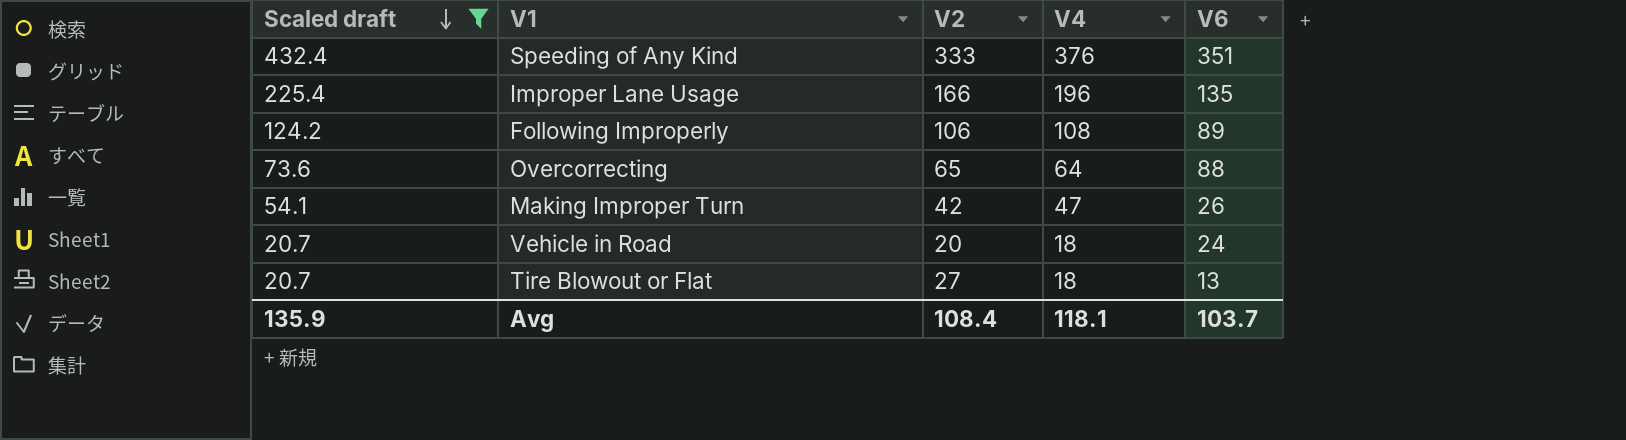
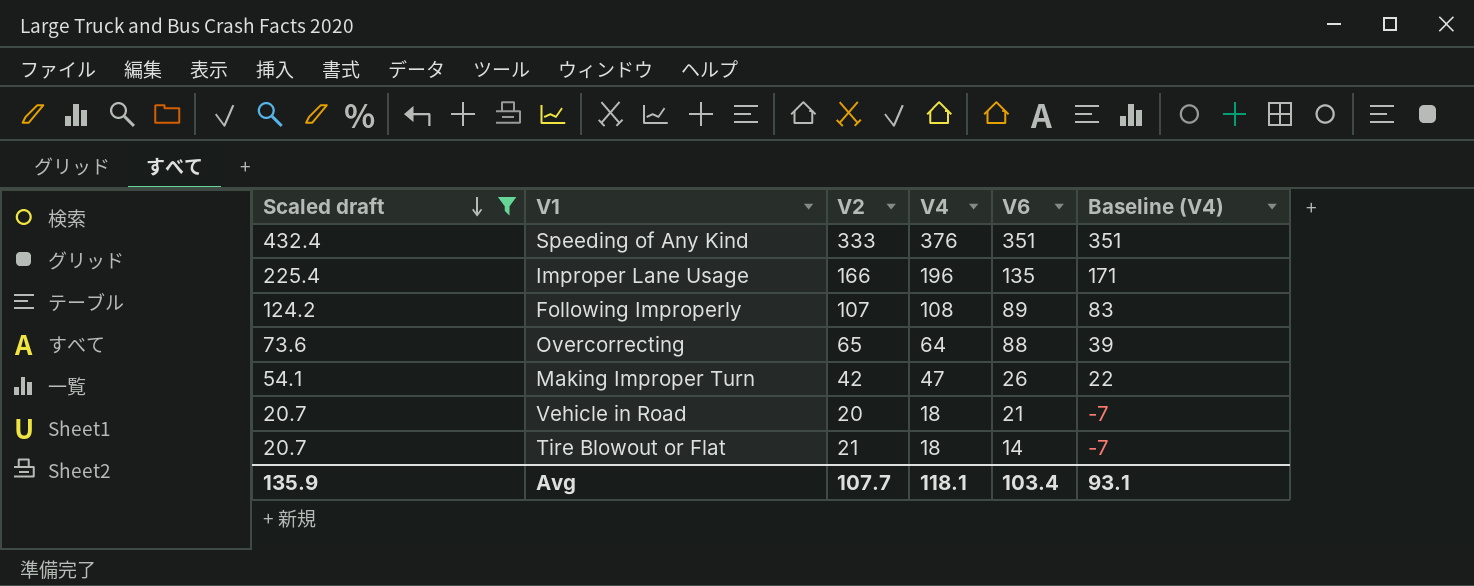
column Baseline (V4) | formula: none -> [V4] - 25
Following Improperly | V2: 106 -> 107
Vehicle in Road | V6: 24 -> 21
Tire Blowout or Flat | V2: 27 -> 21
Tire Blowout or Flat | V6: 13 -> 14
Avg | V2: 108.4 -> 107.7
Avg | V6: 103.7 -> 103.4

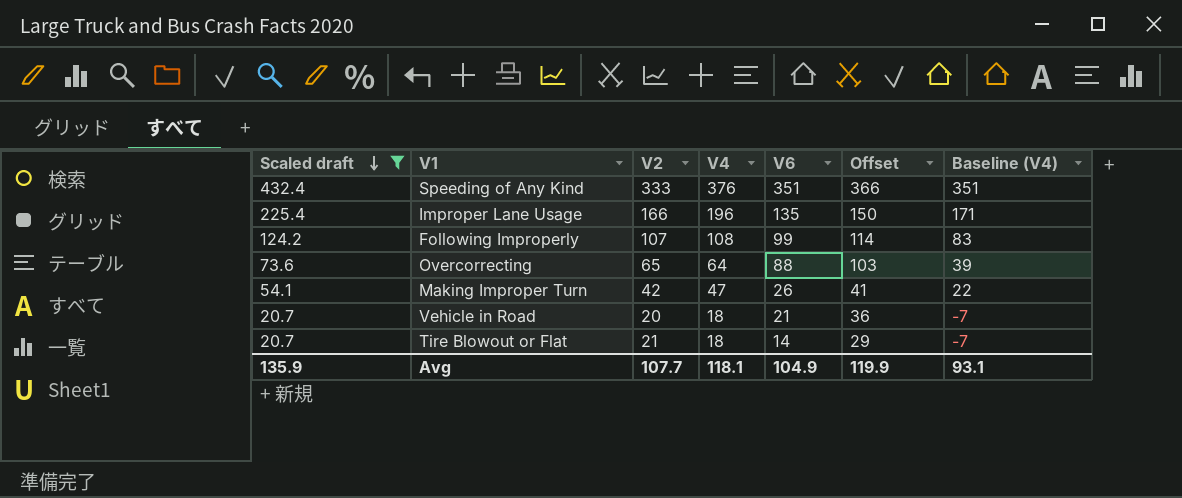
column Offset | formula: none -> [V6] + 15
Following Improperly | V6: 89 -> 99
Avg | V6: 103.4 -> 104.9

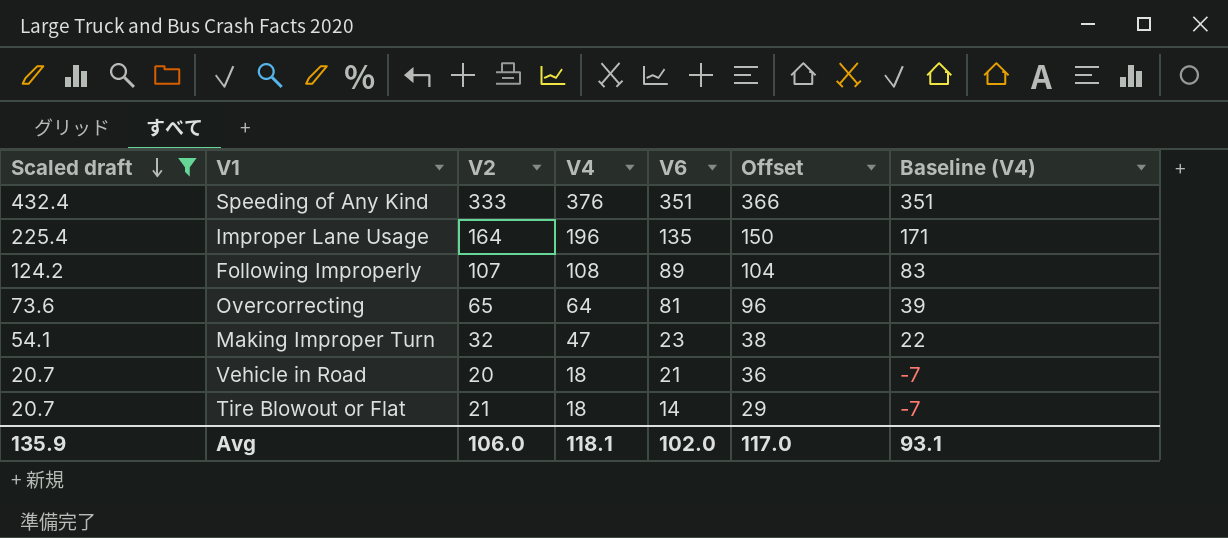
Improper Lane Usage | V2: 166 -> 164
Following Improperly | V6: 99 -> 89
Following Improperly | Offset: 114 -> 104
Overcorrecting | V6: 88 -> 81
Overcorrecting | Offset: 103 -> 96
Making Improper Turn | V2: 42 -> 32
Making Improper Turn | V6: 26 -> 23
Making Improper Turn | Offset: 41 -> 38
Avg | V2: 107.7 -> 106.0
Avg | V6: 104.9 -> 102.0
Avg | Offset: 119.9 -> 117.0

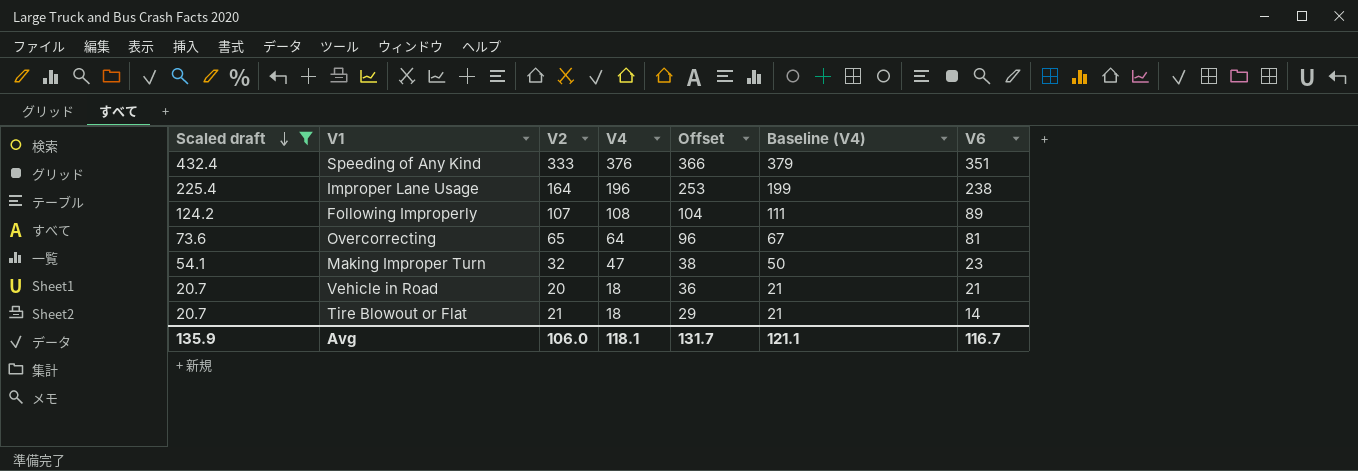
column Baseline (V4) | formula: [V4] - 25 -> [V4] + 3
column V6 | position: 5 -> 7
Improper Lane Usage | Offset: 150 -> 253
Improper Lane Usage | V6: 135 -> 238
Avg | Offset: 117.0 -> 131.7
Avg | Baseline (V4): 93.1 -> 121.1
Avg | V6: 102.0 -> 116.7

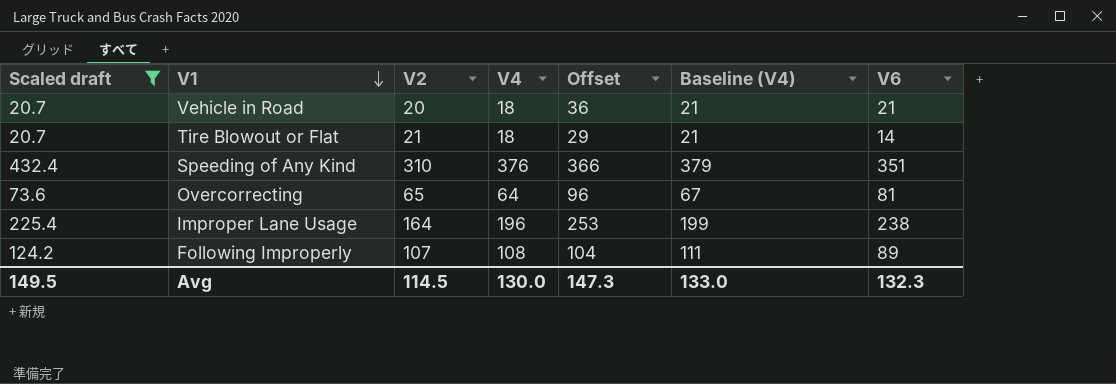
row order: Scaled draft descending -> V1 descending
row Making Improper Turn: 54.1 | 32 | 47 | 38 | 50 | 23 -> none
Speeding of Any Kind | V2: 333 -> 310
Avg | Scaled draft: 135.9 -> 149.5
Avg | V2: 106.0 -> 114.5
Avg | V4: 118.1 -> 130.0
Avg | Offset: 131.7 -> 147.3
Avg | Baseline (V4): 121.1 -> 133.0
Avg | V6: 116.7 -> 132.3

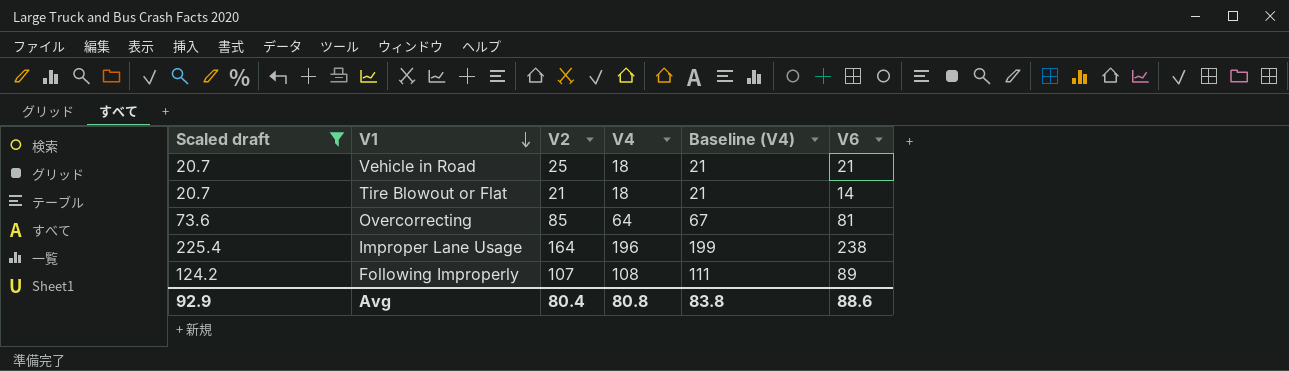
column Offset | formula: [V6] + 15 -> none
row Speeding of Any Kind: 432.4 | 310 | 376 | 366 | 379 | 351 -> none
Vehicle in Road | V2: 20 -> 25
Overcorrecting | V2: 65 -> 85
Avg | Scaled draft: 149.5 -> 92.9
Avg | V2: 114.5 -> 80.4
Avg | V4: 130.0 -> 80.8
Avg | Baseline (V4): 133.0 -> 83.8
Avg | V6: 132.3 -> 88.6

